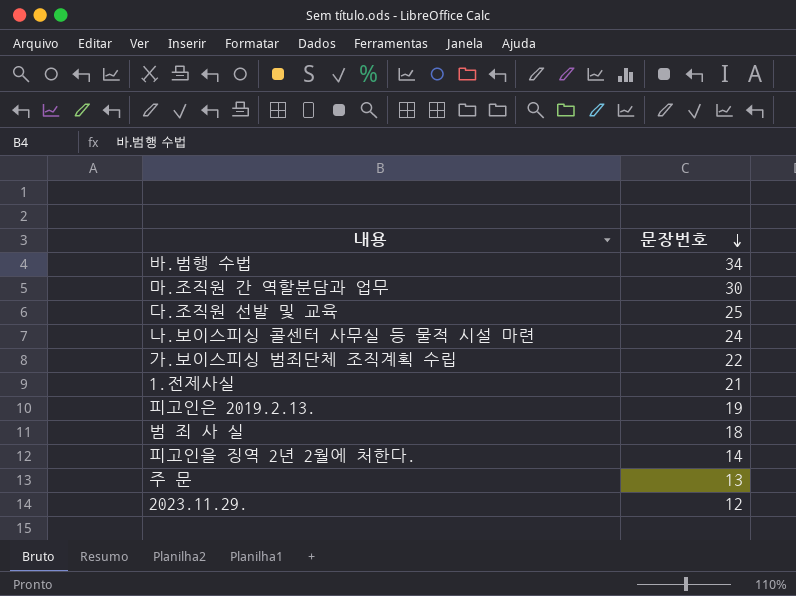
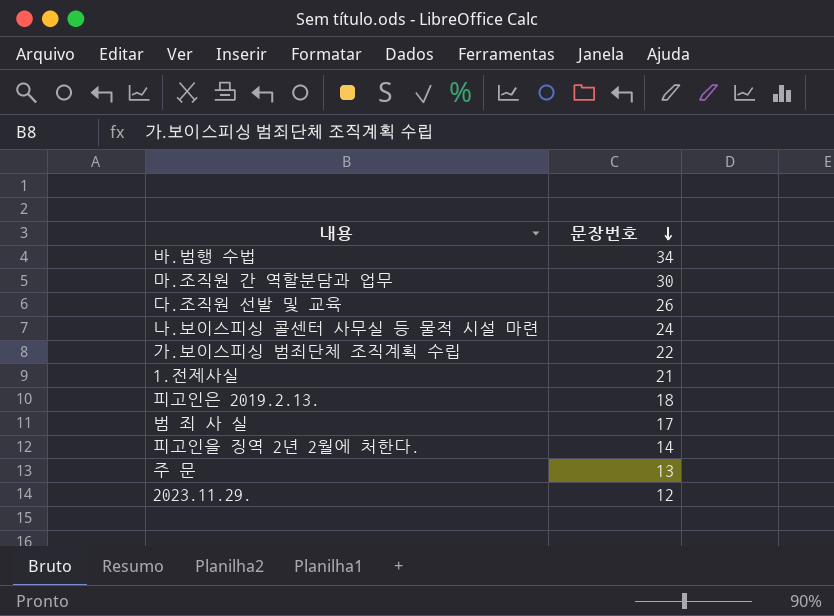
다.조직원 선발 및 교육 | 문장번호: 25 -> 26
피고인은 2019.2.13. | 문장번호: 19 -> 18
범 죄 사 실 | 문장번호: 18 -> 17

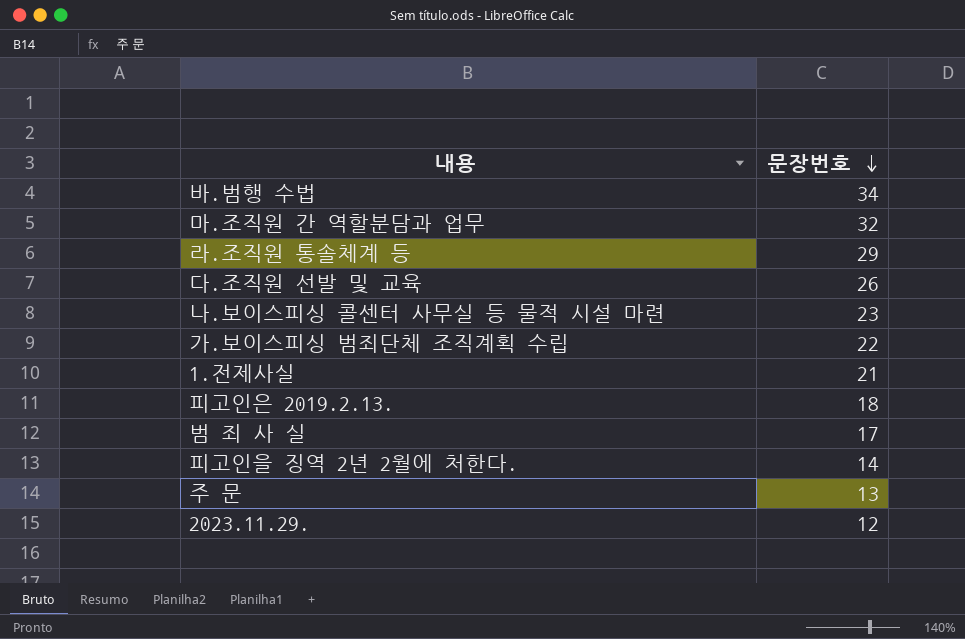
마.조직원 간 역할분담과 업무 | 문장번호: 30 -> 32
row 라.조직원 통솔체계 등: none -> 29
나.보이스피싱 콜센터 사무실 등 물적 시설 마련 | 문장번호: 24 -> 23

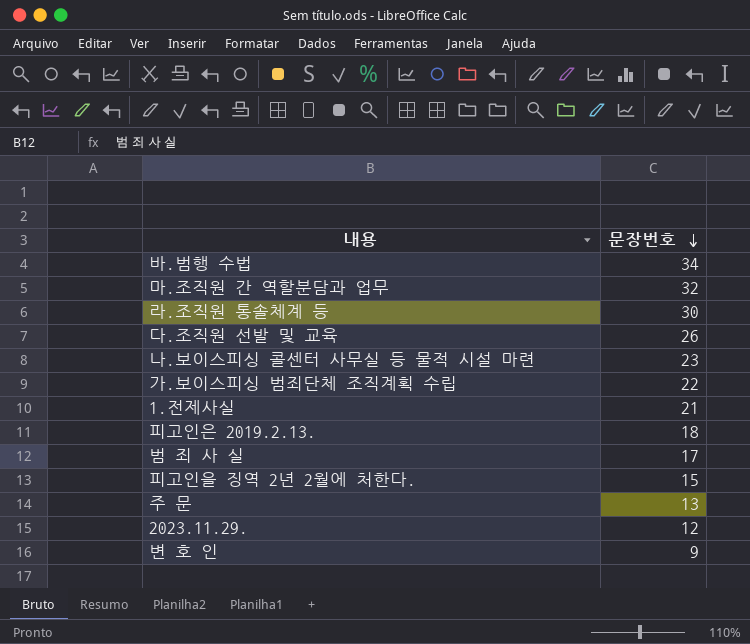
라.조직원 통솔체계 등 | 문장번호: 29 -> 30
피고인을 징역 2년 2월에 처한다. | 문장번호: 14 -> 15
row 변 호 인: none -> 9

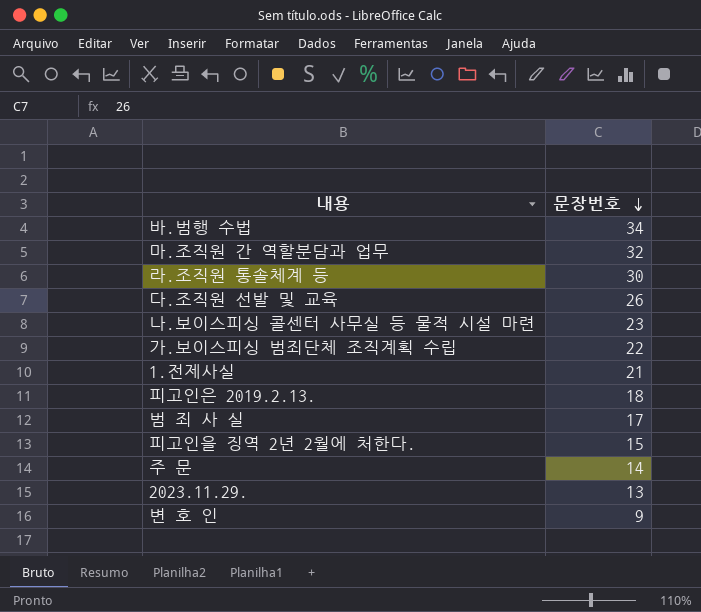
주 문 | 문장번호: 13 -> 14
2023.11.29. | 문장번호: 12 -> 13

